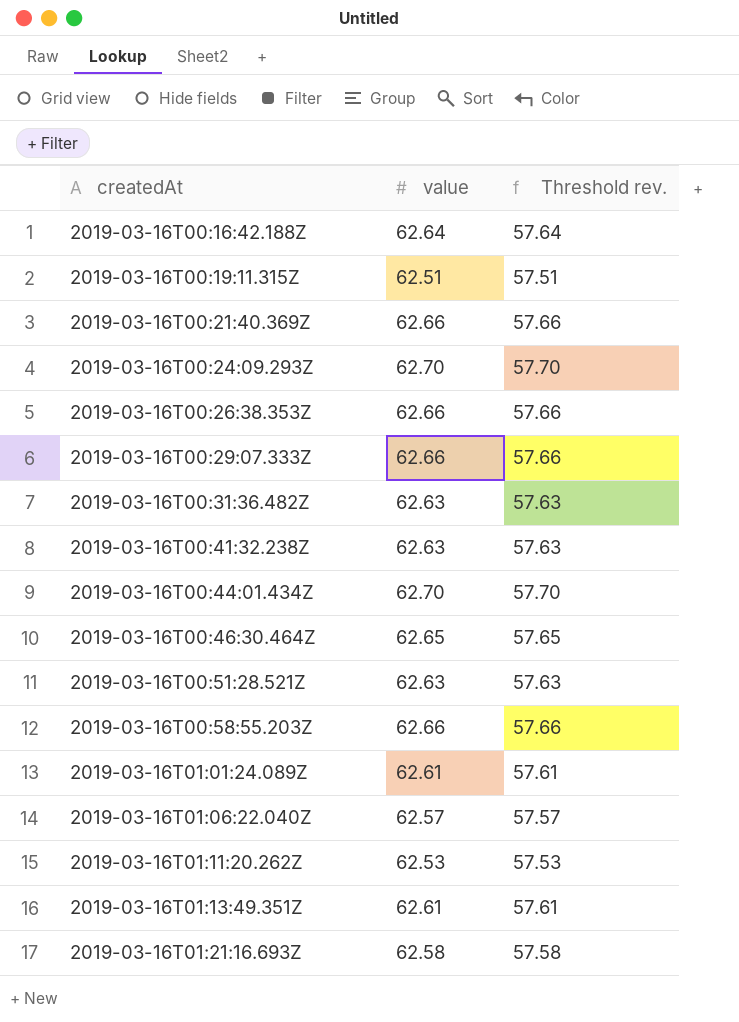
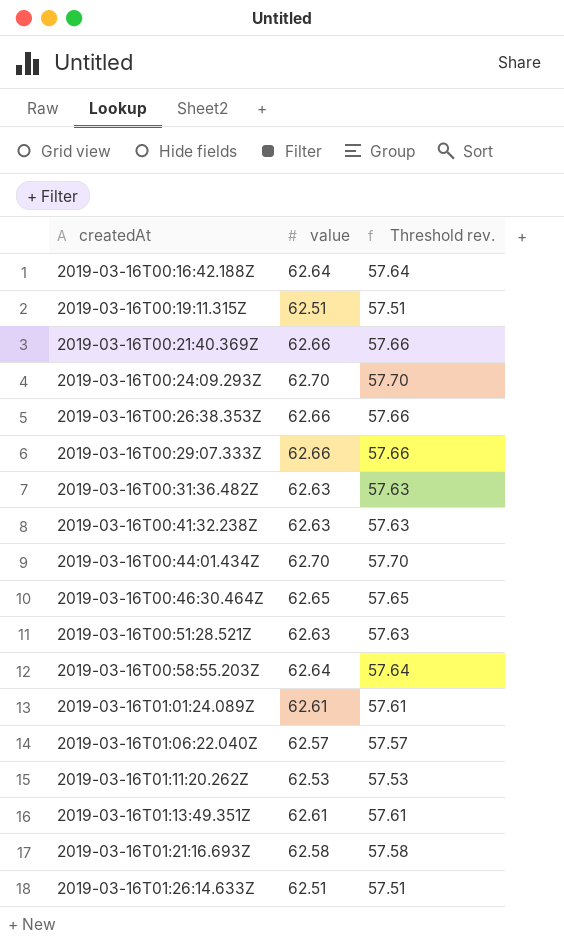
2019-03-16T00:58:55.203Z | value: 62.66 -> 62.64
2019-03-16T00:58:55.203Z | Threshold rev.: 57.66 -> 57.64
row 2019-03-16T01:26:14.633Z: none -> 62.51 | 57.51

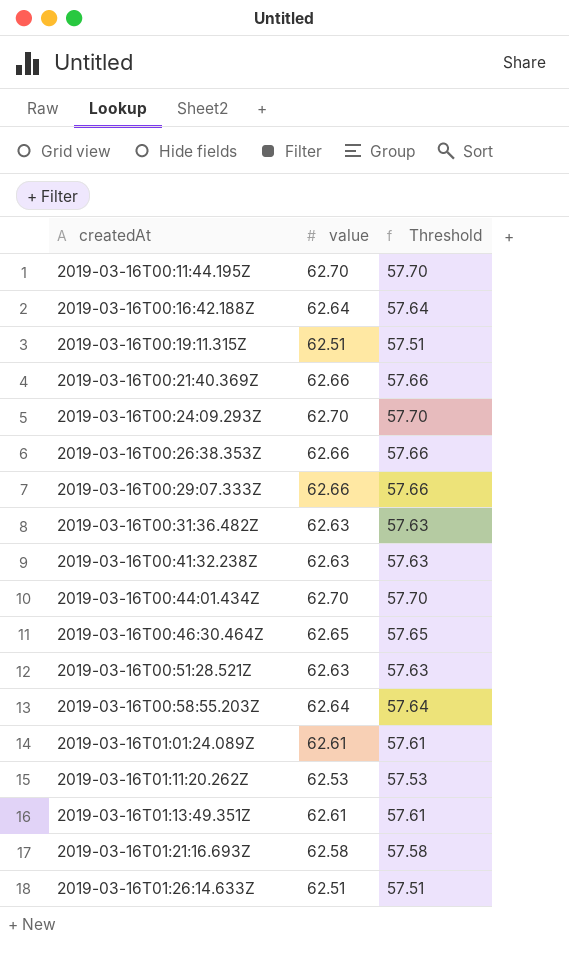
column name: Threshold rev. -> Threshold
row 2019-03-16T01:06:22.040Z: 62.57 | 57.57 -> none
row 2019-03-16T00:11:44.195Z: none -> 62.70 | 57.70

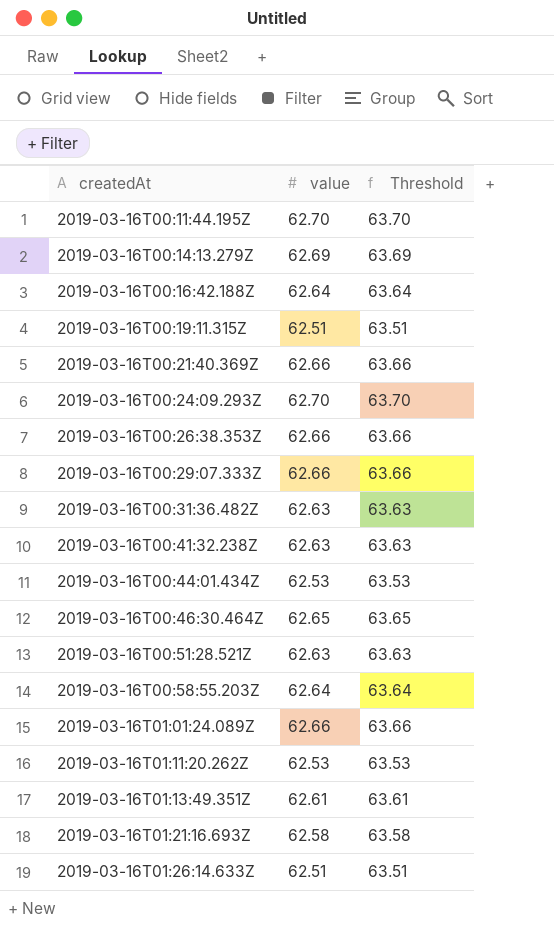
column Threshold | formula: [value] - 5 -> [value] + 1
row 2019-03-16T00:14:13.279Z: none -> 62.69 | 63.69
2019-03-16T00:44:01.434Z | value: 62.70 -> 62.53
2019-03-16T01:01:24.089Z | value: 62.61 -> 62.66

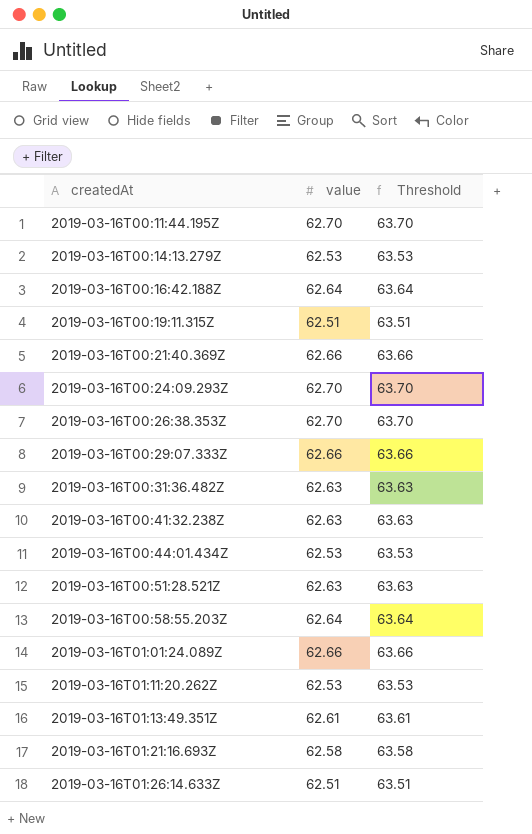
row 2019-03-16T00:46:30.464Z: 62.65 | 63.65 -> none
2019-03-16T00:14:13.279Z | value: 62.69 -> 62.53
2019-03-16T00:14:13.279Z | Threshold: 63.69 -> 63.53
2019-03-16T00:26:38.353Z | value: 62.66 -> 62.70
2019-03-16T00:26:38.353Z | Threshold: 63.66 -> 63.70

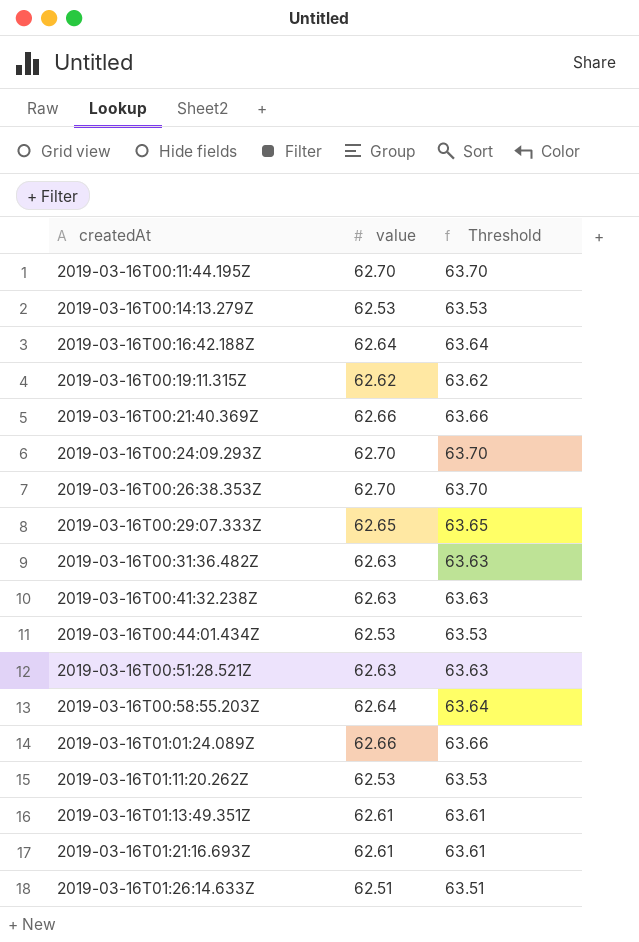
2019-03-16T00:19:11.315Z | value: 62.51 -> 62.62
2019-03-16T00:19:11.315Z | Threshold: 63.51 -> 63.62
2019-03-16T00:29:07.333Z | value: 62.66 -> 62.65
2019-03-16T00:29:07.333Z | Threshold: 63.66 -> 63.65
2019-03-16T01:21:16.693Z | value: 62.58 -> 62.61
2019-03-16T01:21:16.693Z | Threshold: 63.58 -> 63.61

